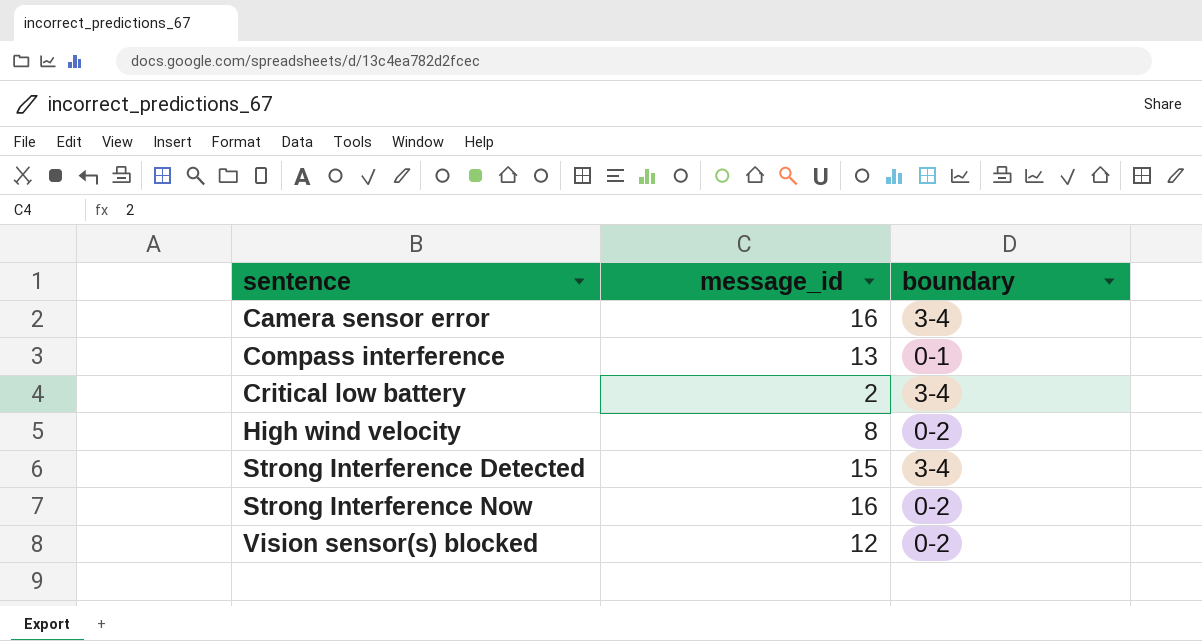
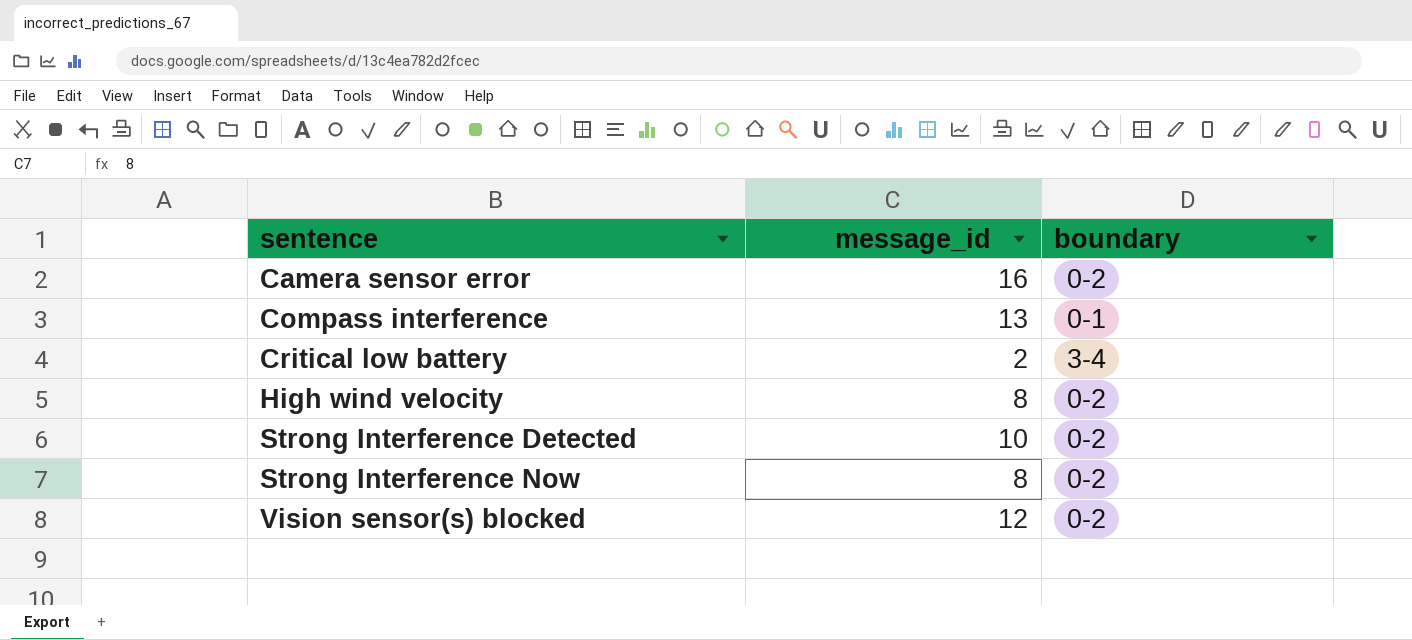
Camera sensor error | boundary: 3-4 -> 0-2
Strong Interference Detected | message_id: 15 -> 10
Strong Interference Detected | boundary: 3-4 -> 0-2
Strong Interference Now | message_id: 16 -> 8

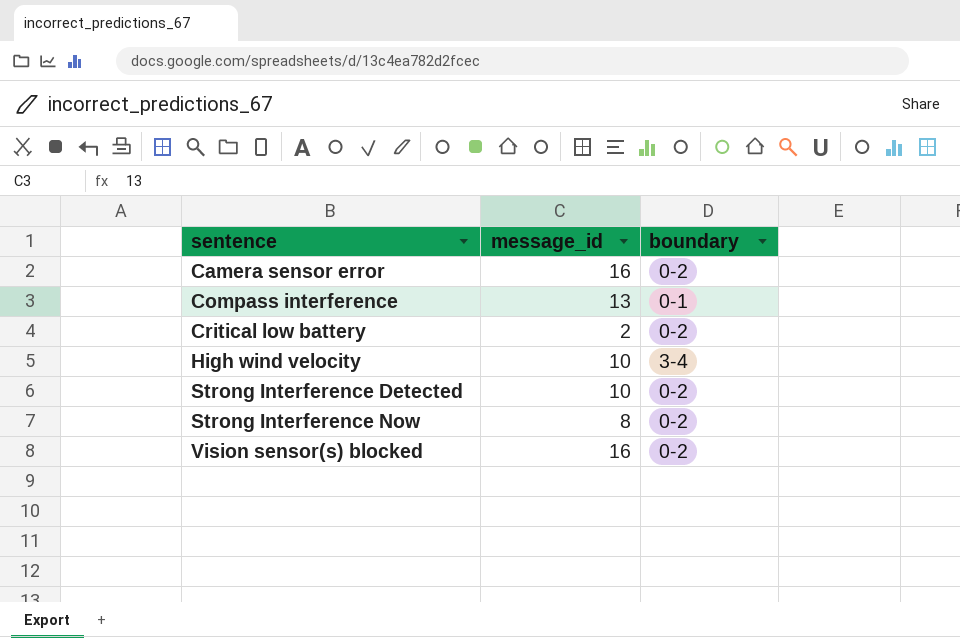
Critical low battery | boundary: 3-4 -> 0-2
High wind velocity | message_id: 8 -> 10
High wind velocity | boundary: 0-2 -> 3-4
Vision sensor(s) blocked | message_id: 12 -> 16

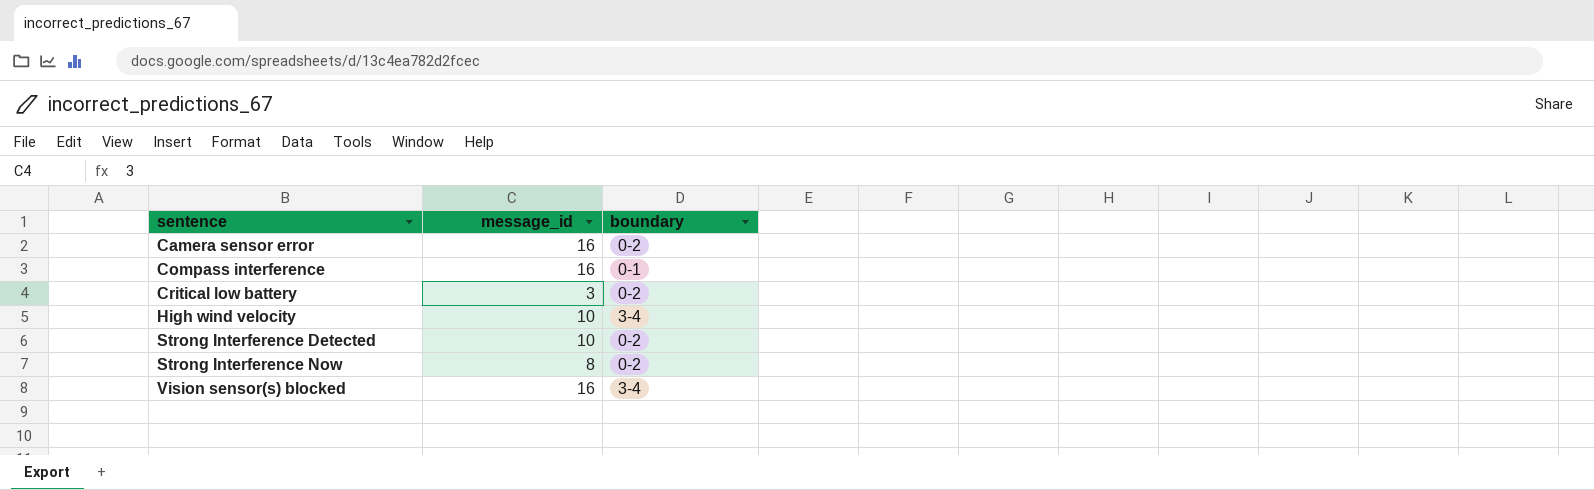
Compass interference | message_id: 13 -> 16
Critical low battery | message_id: 2 -> 3
Vision sensor(s) blocked | boundary: 0-2 -> 3-4

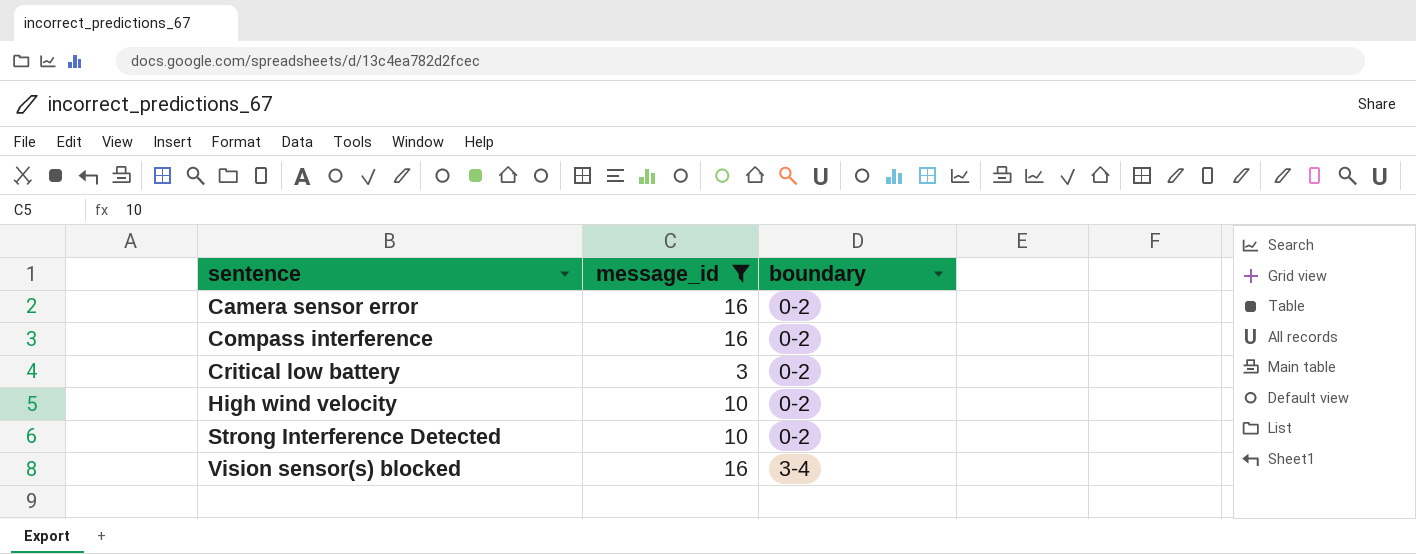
filter: none -> message_id != 8
Compass interference | boundary: 0-1 -> 0-2
High wind velocity | boundary: 3-4 -> 0-2

